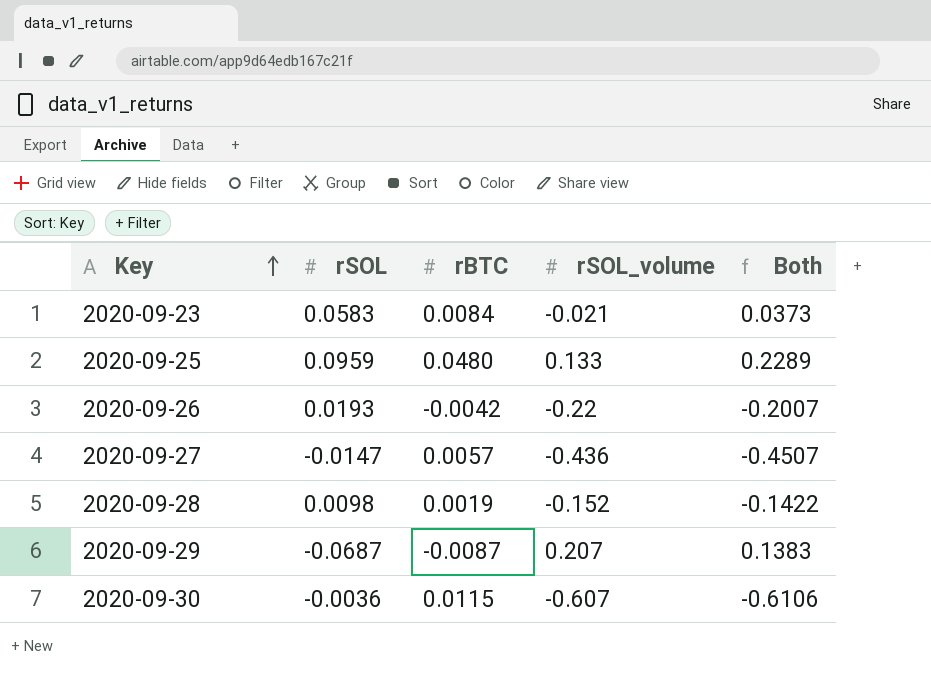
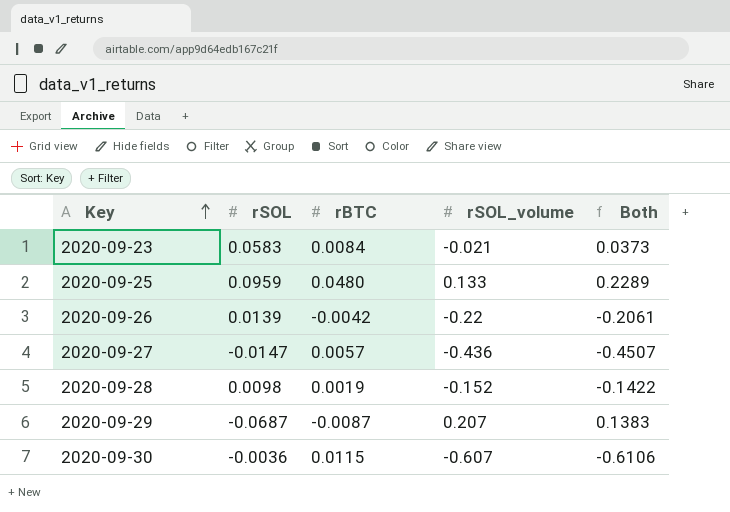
2020-09-26 | rSOL: 0.0193 -> 0.0139
2020-09-26 | Both: -0.2007 -> -0.2061

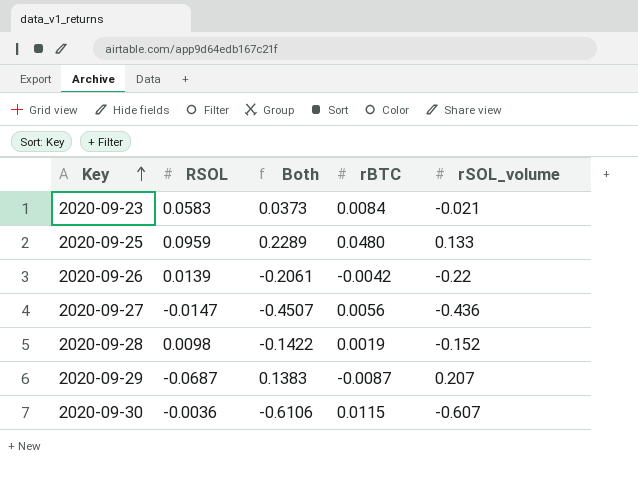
column name: rSOL -> RSOL
column Both | position: 5 -> 3
2020-09-27 | rBTC: 0.0057 -> 0.0056

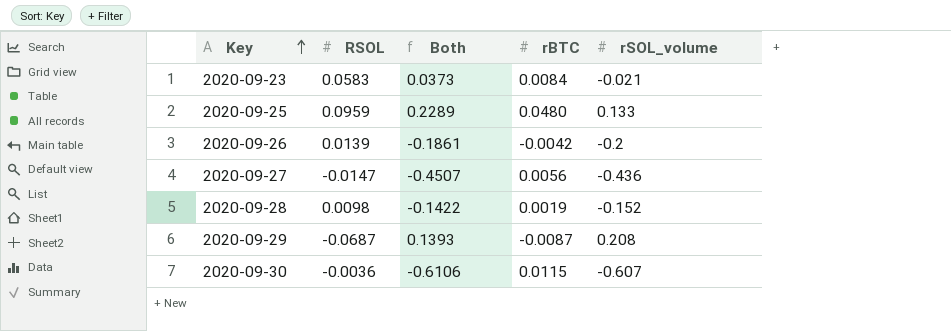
2020-09-26 | Both: -0.2061 -> -0.1861
2020-09-26 | rSOL_volume: -0.22 -> -0.2
2020-09-29 | Both: 0.1383 -> 0.1393
2020-09-29 | rSOL_volume: 0.207 -> 0.208

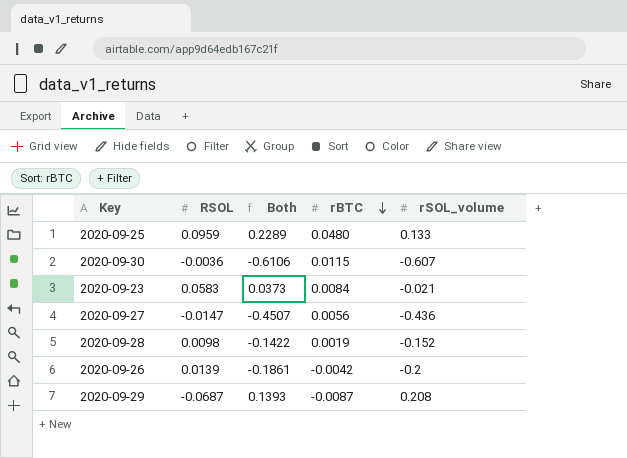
row order: Key ascending -> rBTC descending

